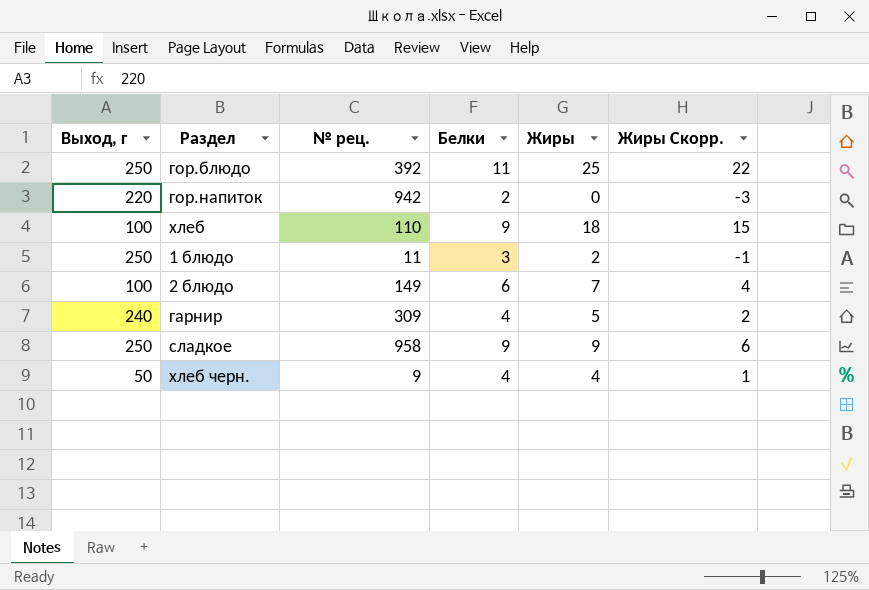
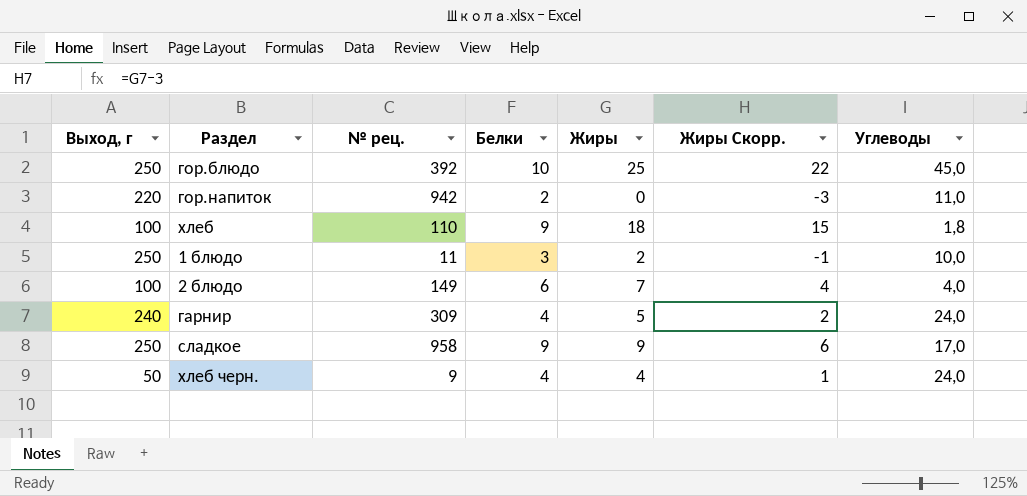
column Углеводы | position: none -> 7
гор.блюдо | Белки: 11 -> 10

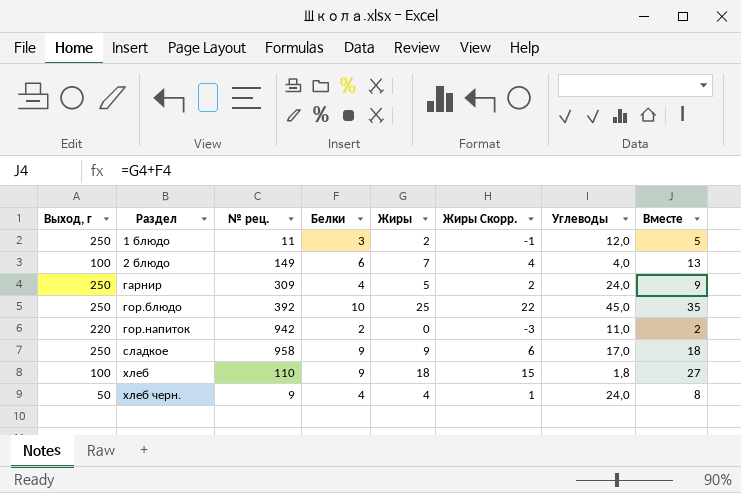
row order: none -> Раздел ascending
column Вместе | formula: none -> [Белки] + [Жиры]
1 блюдо | Углеводы: 10,0 -> 12,0
гарнир | Выход, г: 240 -> 250

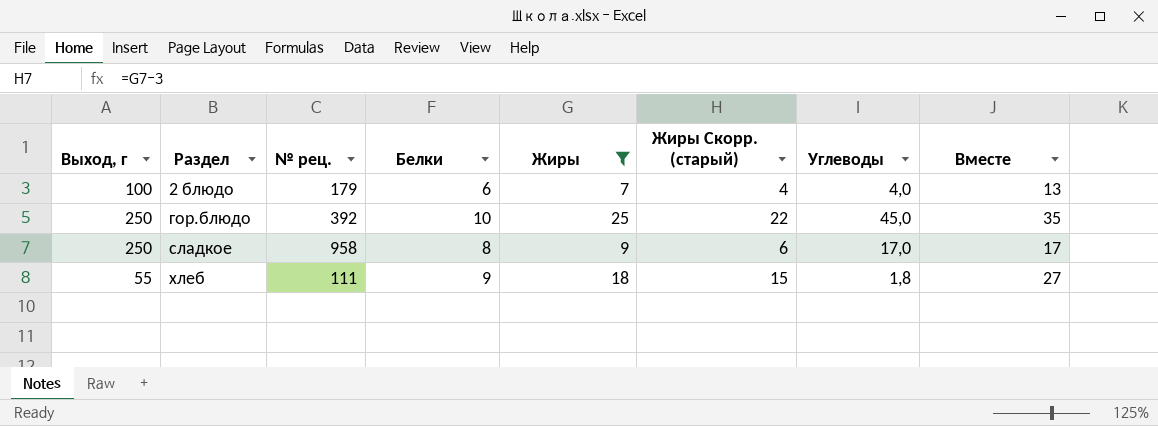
filter: none -> Жиры >= 7
column name: Жиры Скорр. -> Жиры Скорр. (старый)
2 блюдо | № рец.: 149 -> 179
сладкое | Белки: 9 -> 8
сладкое | Вместе: 18 -> 17
хлеб | Выход, г: 100 -> 55
хлеб | № рец.: 110 -> 111

